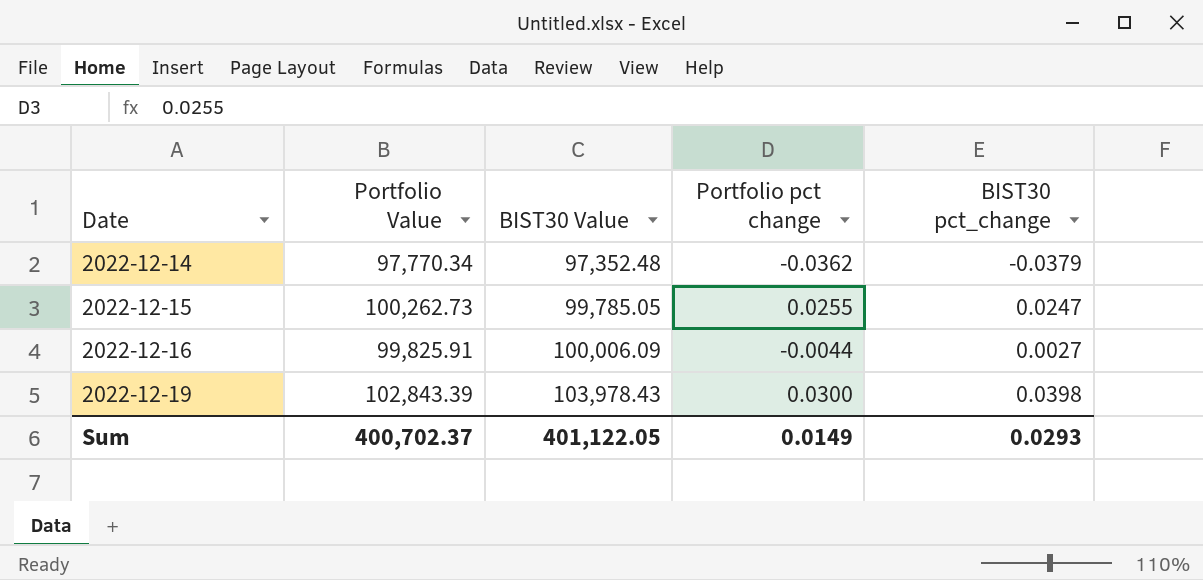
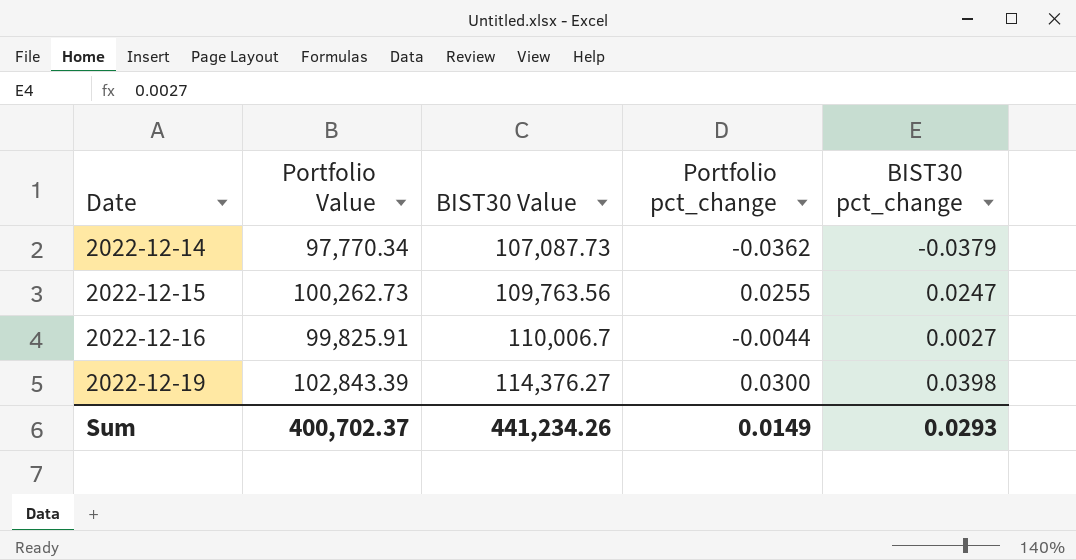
column name: Portfolio pct change -> Portfolio pct_change
2022-12-14 | BIST30 Value: 97,352.48 -> 107,087.73
2022-12-15 | BIST30 Value: 99,785.05 -> 109,763.56
2022-12-16 | BIST30 Value: 100,006.09 -> 110,006.7
2022-12-19 | BIST30 Value: 103,978.43 -> 114,376.27
Sum | BIST30 Value: 401,122.05 -> 441,234.26

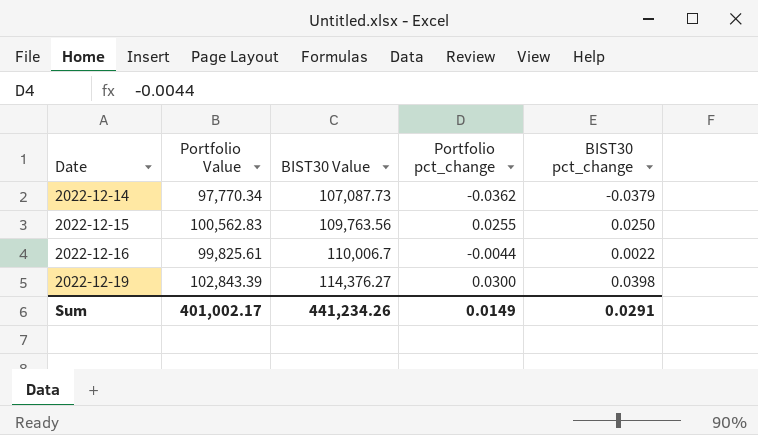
2022-12-15 | Portfolio Value: 100,262.73 -> 100,562.83
2022-12-15 | BIST30 pct_change: 0.0247 -> 0.0250
2022-12-16 | Portfolio Value: 99,825.91 -> 99,825.61
2022-12-16 | BIST30 pct_change: 0.0027 -> 0.0022
Sum | Portfolio Value: 400,702.37 -> 401,002.17
Sum | BIST30 pct_change: 0.0293 -> 0.0291

